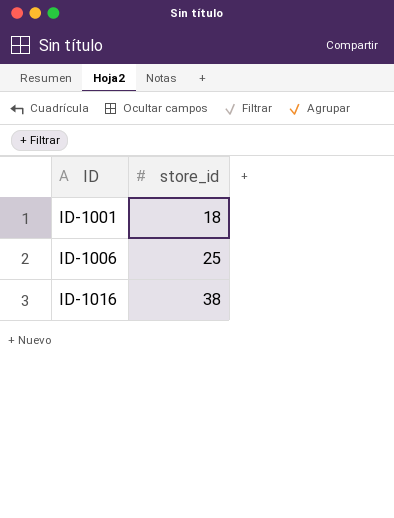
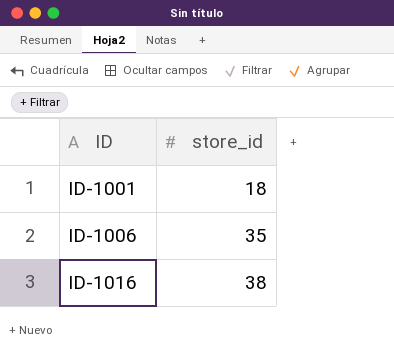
ID-1006 | store_id: 25 -> 35

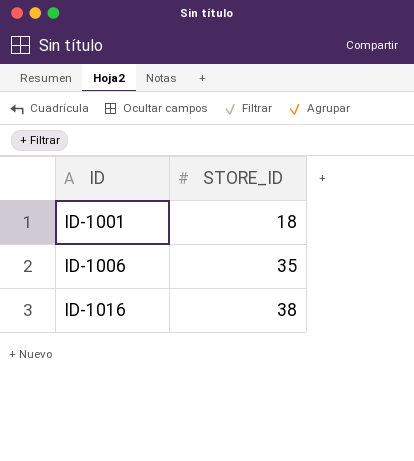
column name: store_id -> STORE_ID

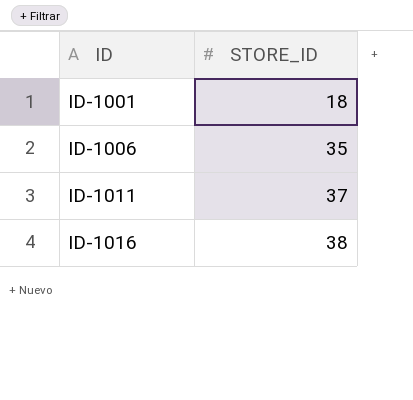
row ID-1011: none -> 37

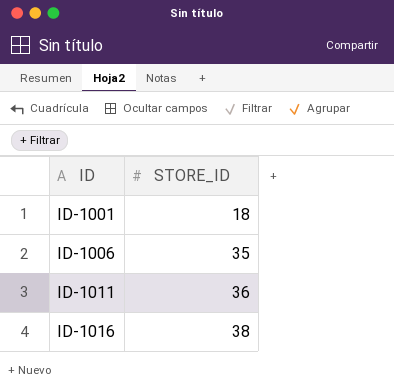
ID-1011 | STORE_ID: 37 -> 36

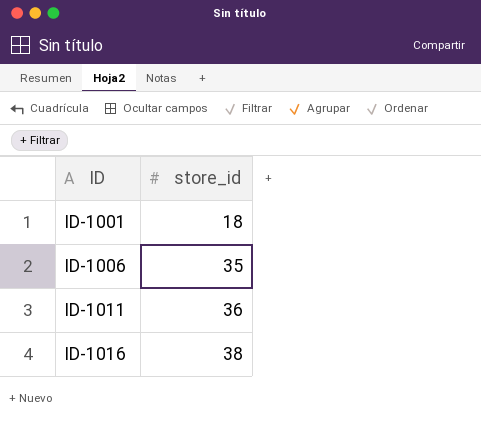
column name: STORE_ID -> store_id

